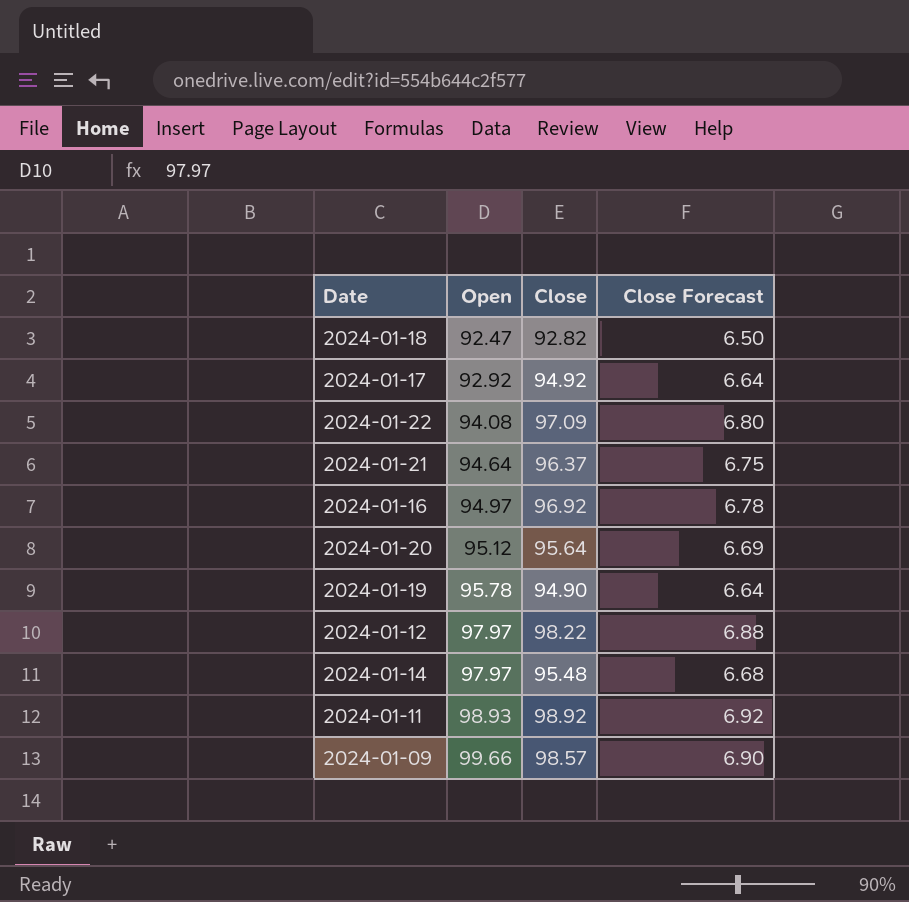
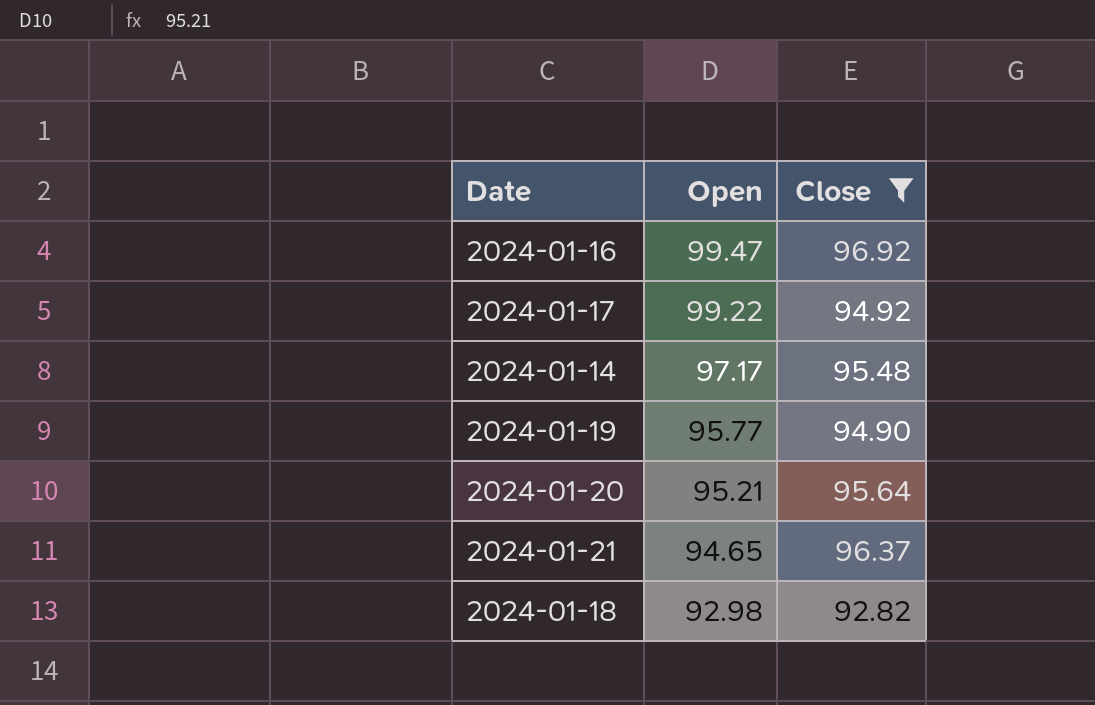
filter: none -> Close <= 96.92
row order: Open ascending -> Open descending
column Close Forecast | formula: [Close] * 0.07 -> none
2024-01-16 | Open: 94.97 -> 99.47
2024-01-17 | Open: 92.92 -> 99.22
2024-01-14 | Open: 97.97 -> 97.17
2024-01-19 | Open: 95.78 -> 95.77
2024-01-20 | Open: 95.12 -> 95.21
2024-01-21 | Open: 94.64 -> 94.65
2024-01-18 | Open: 92.47 -> 92.98

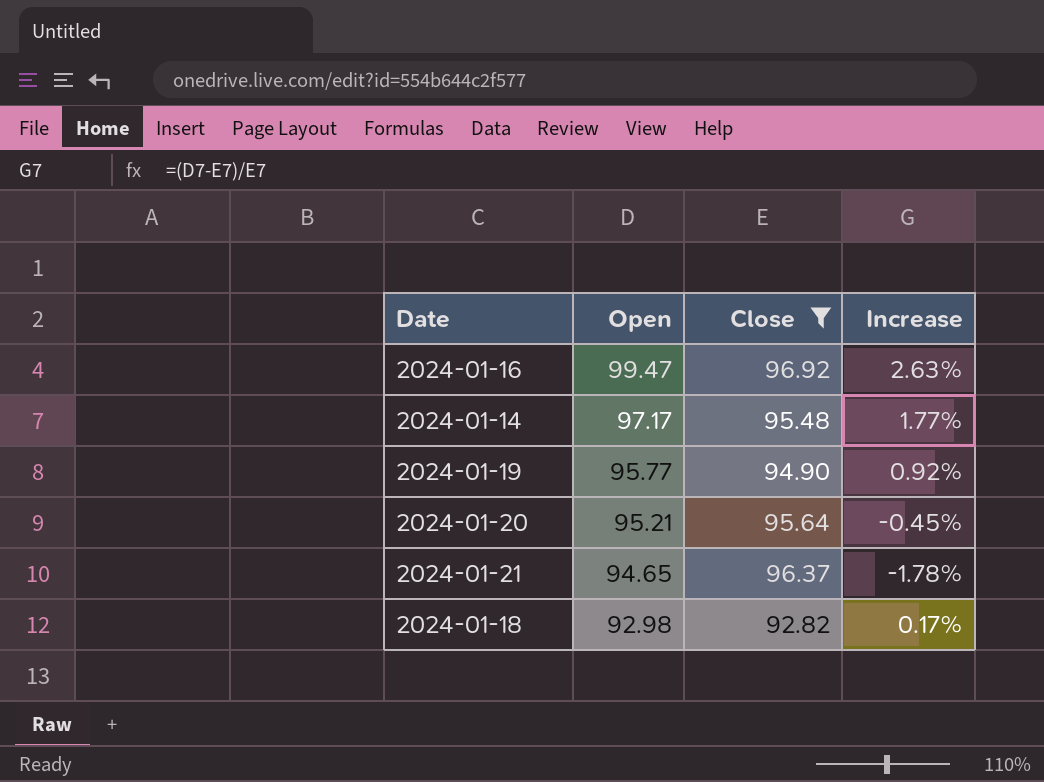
column Increase | formula: none -> ([Open] - [Close]) / [Close]
row 2024-01-17: 99.22 | 94.92 -> none

